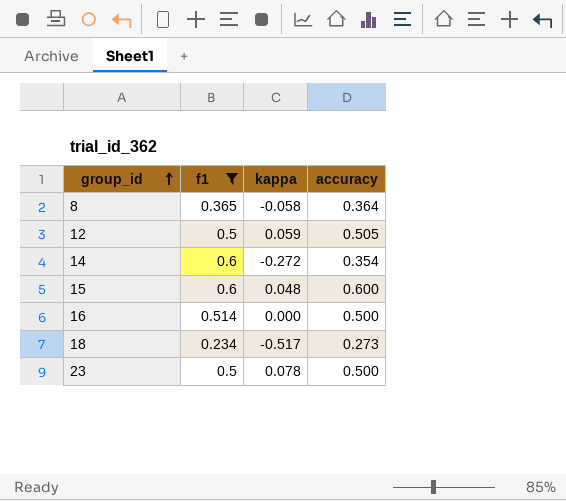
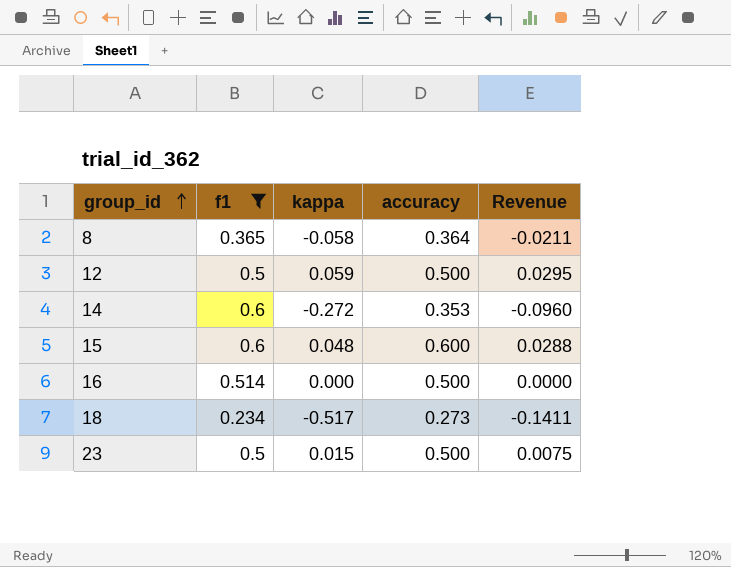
column Revenue | formula: none -> [kappa] * [accuracy]
12 | accuracy: 0.505 -> 0.500
14 | accuracy: 0.354 -> 0.353
23 | kappa: 0.078 -> 0.015

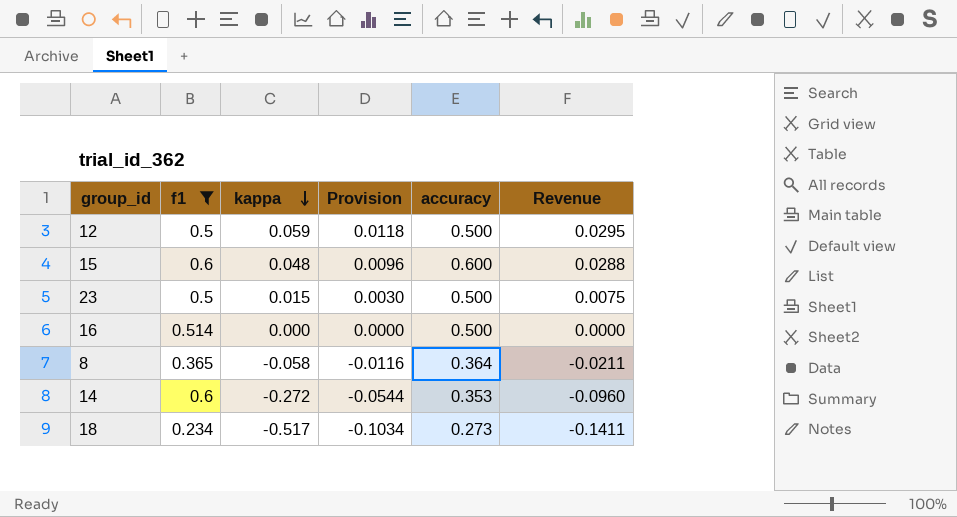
row order: group_id ascending -> kappa descending
column Provision | formula: none -> [kappa] * 0.2

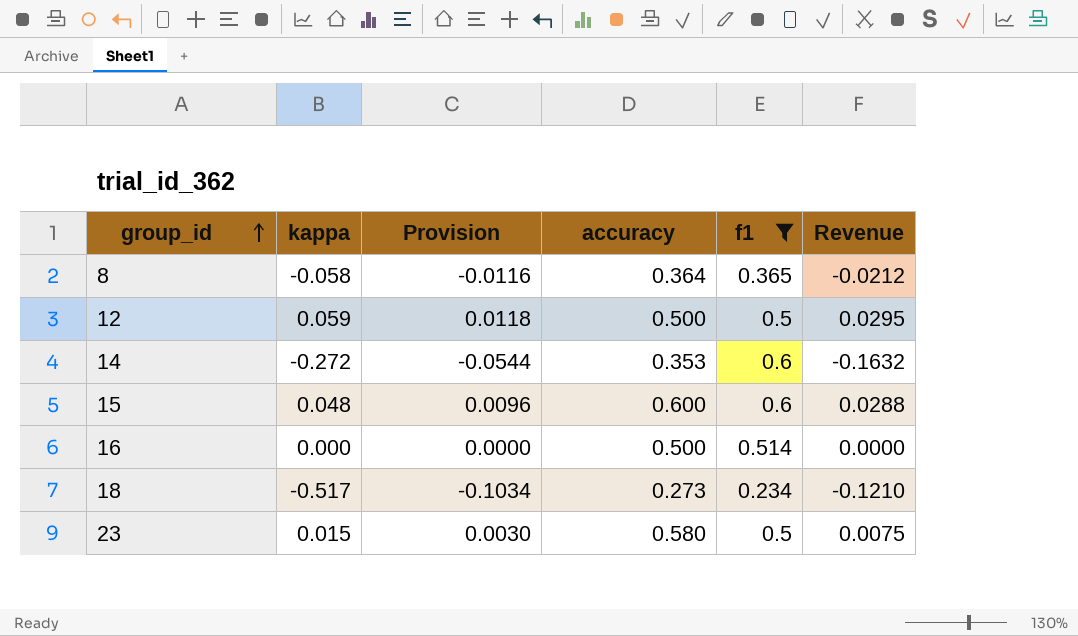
row order: kappa descending -> group_id ascending
column f1 | position: 2 -> 5
column Revenue | formula: [kappa] * [accuracy] -> [kappa] * [f1]
23 | accuracy: 0.500 -> 0.580

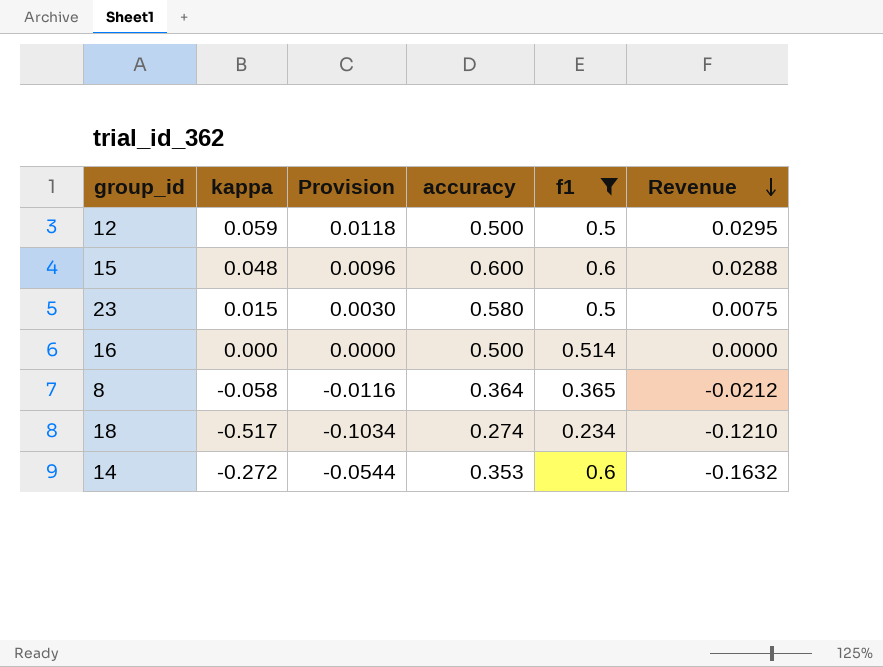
row order: group_id ascending -> Revenue descending
18 | accuracy: 0.273 -> 0.274

